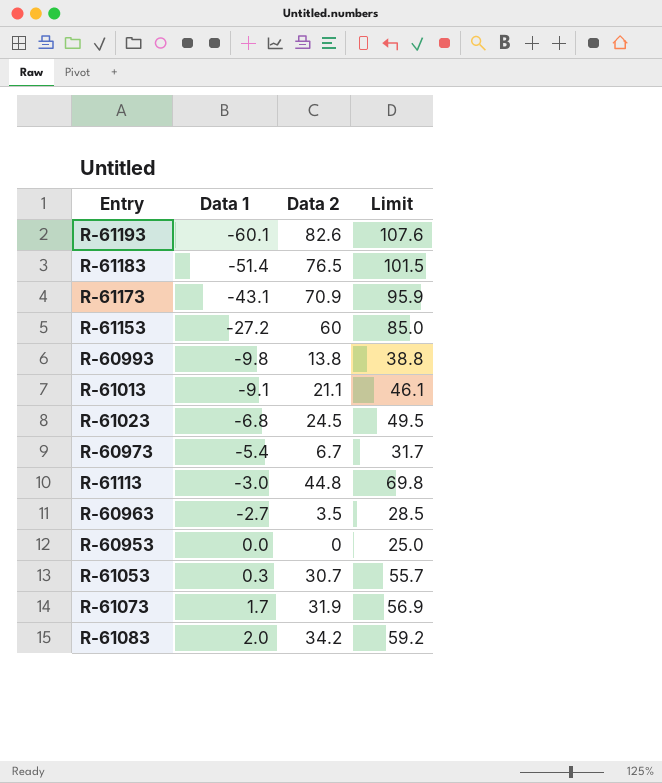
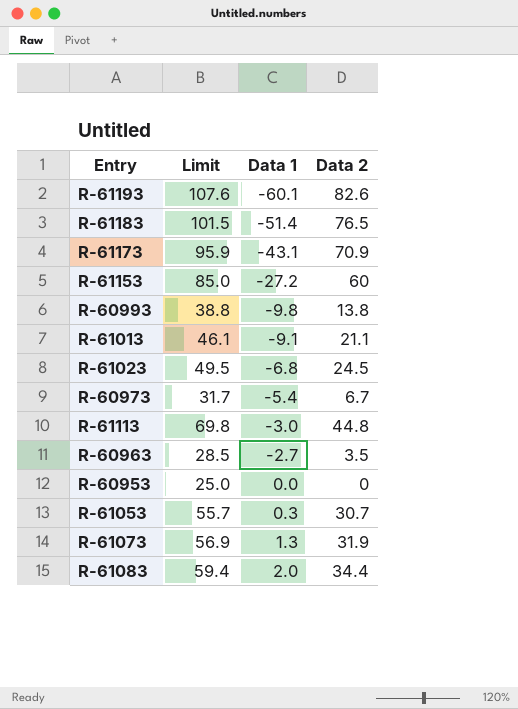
column Limit | position: 4 -> 2
R-61073 | Data 1: 1.7 -> 1.3
R-61083 | Limit: 59.2 -> 59.4
R-61083 | Data 2: 34.2 -> 34.4

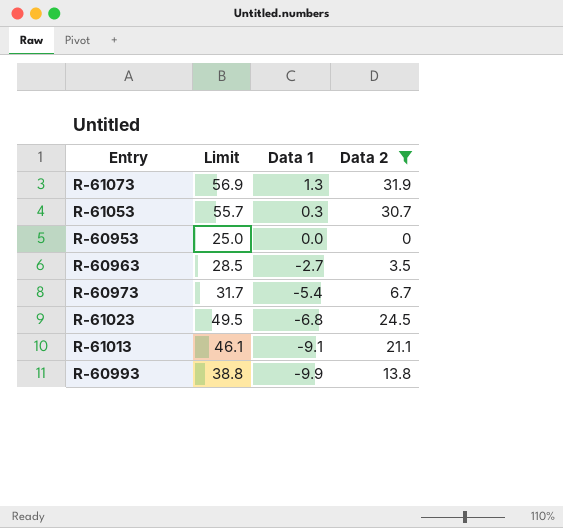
filter: none -> Data 2 <= 31.9
row order: Data 1 ascending -> Data 1 descending
R-60993 | Data 1: -9.8 -> -9.9

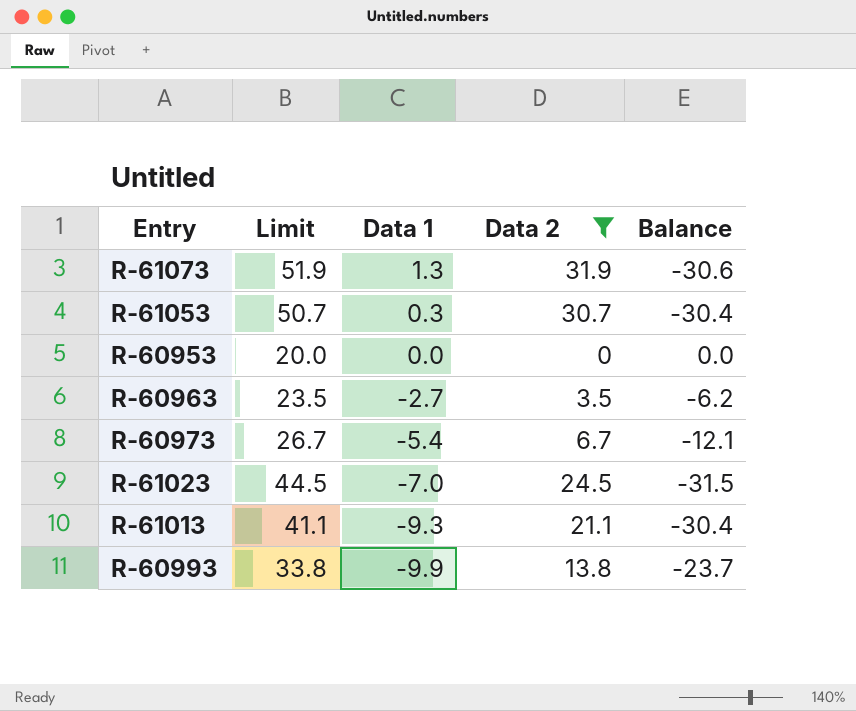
column Limit | formula: [Data 2] + 25 -> [Data 2] + 20
column Balance | formula: none -> [Data 1] - [Data 2]
R-61023 | Data 1: -6.8 -> -7.0
R-61013 | Data 1: -9.1 -> -9.3

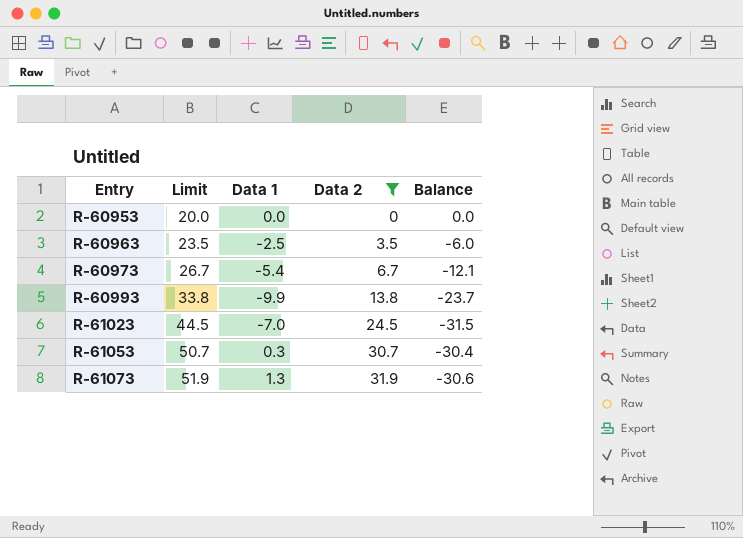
row order: Data 1 descending -> Entry ascending
row R-61013: 41.1 | -9.3 | 21.1 | -30.4 -> none
R-60963 | Data 1: -2.7 -> -2.5
R-60963 | Balance: -6.2 -> -6.0

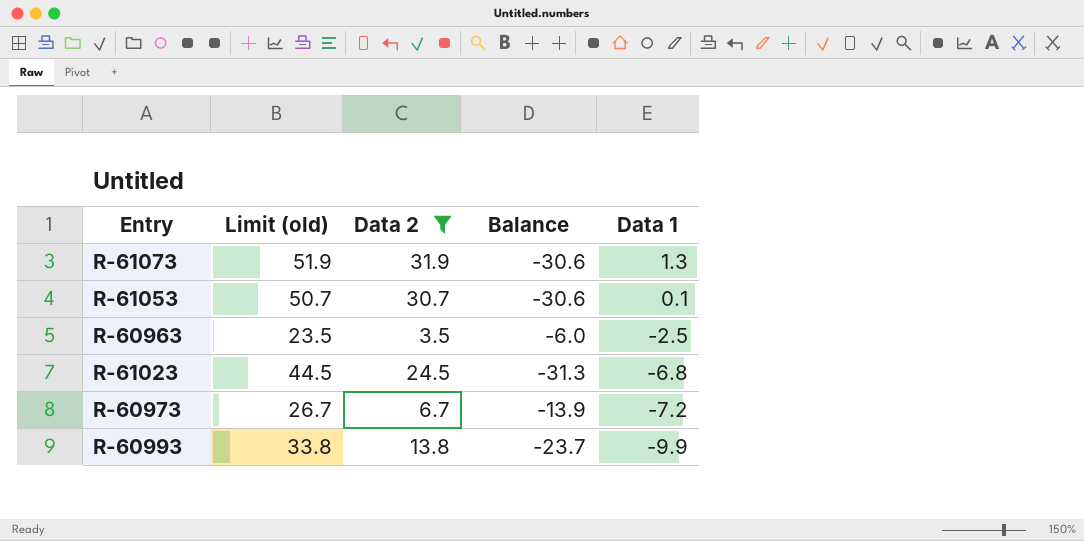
row order: Entry ascending -> Data 1 descending
column name: Limit -> Limit (old)
column Data 1 | position: 3 -> 5
row R-60953: 20.0 | 0.0 | 0 | 0.0 -> none
R-61053 | Balance: -30.4 -> -30.6
R-61053 | Data 1: 0.3 -> 0.1
R-61023 | Balance: -31.5 -> -31.3
R-61023 | Data 1: -7.0 -> -6.8
R-60973 | Balance: -12.1 -> -13.9
R-60973 | Data 1: -5.4 -> -7.2

